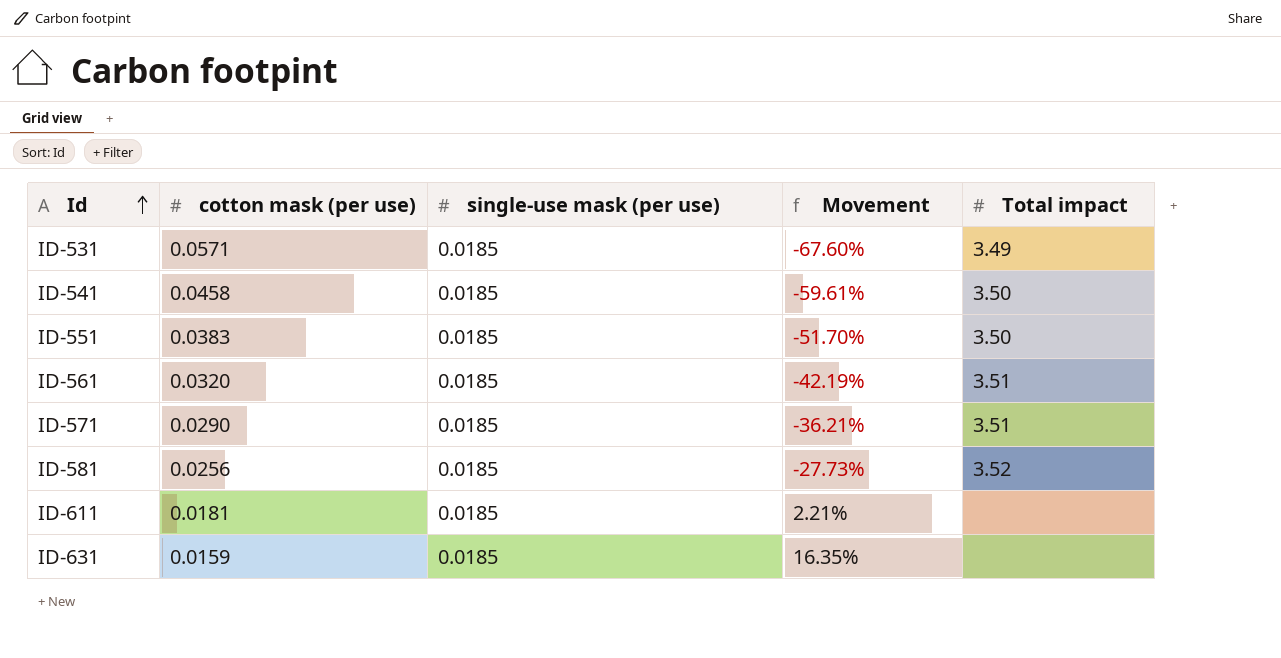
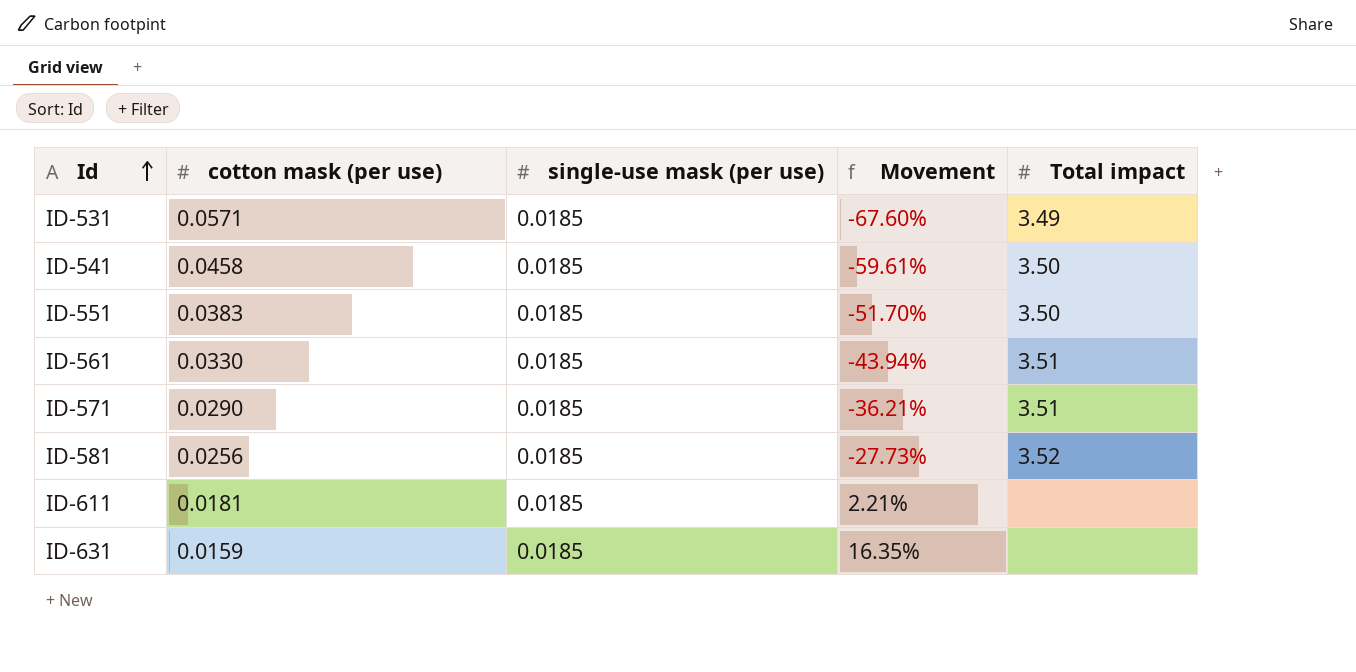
ID-561 | cotton mask (per use): 0.0320 -> 0.0330
ID-561 | Movement: -42.19% -> -43.94%

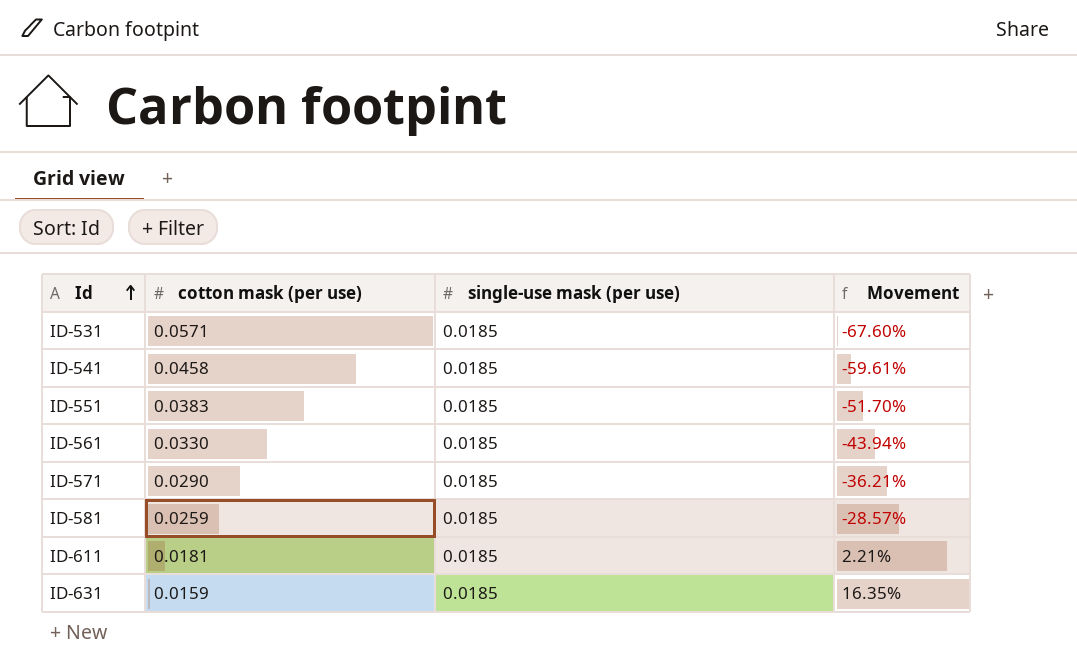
column Total impact | position: 5 -> none
ID-581 | cotton mask (per use): 0.0256 -> 0.0259
ID-581 | Movement: -27.73% -> -28.57%

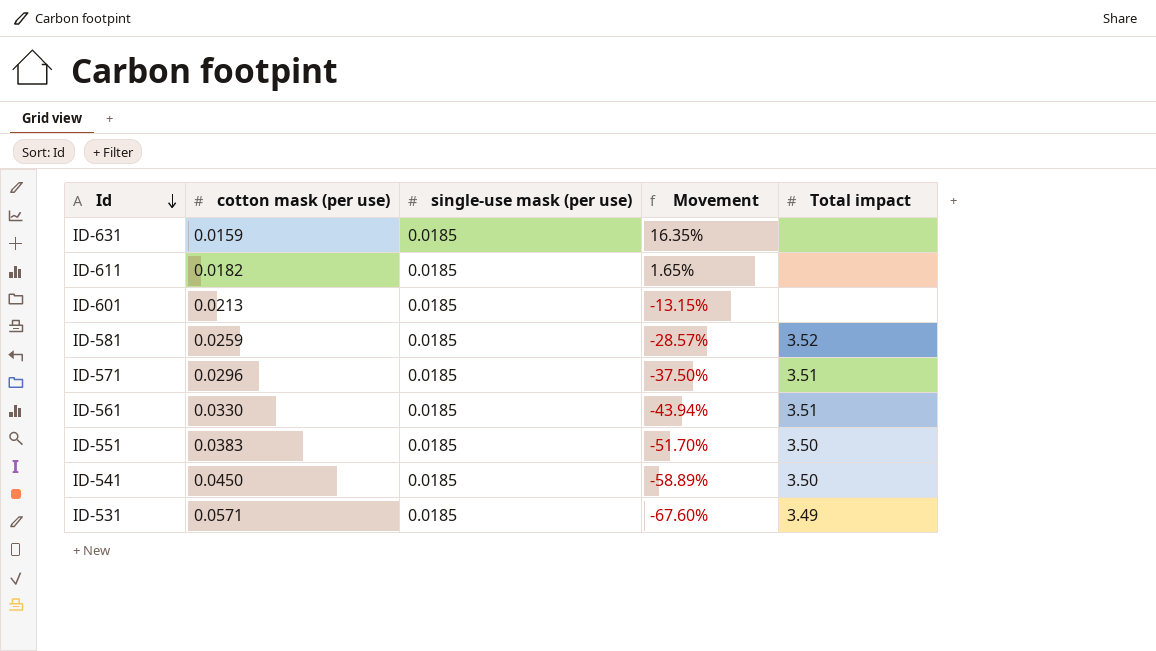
row order: Id ascending -> Id descending
column Total impact | position: none -> 5
ID-611 | cotton mask (per use): 0.0181 -> 0.0182
ID-611 | Movement: 2.21% -> 1.65%
row ID-601: none -> 0.0213 | 0.0185 | -13.15% | none
ID-571 | cotton mask (per use): 0.0290 -> 0.0296
ID-571 | Movement: -36.21% -> -37.50%
ID-541 | cotton mask (per use): 0.0458 -> 0.0450
ID-541 | Movement: -59.61% -> -58.89%

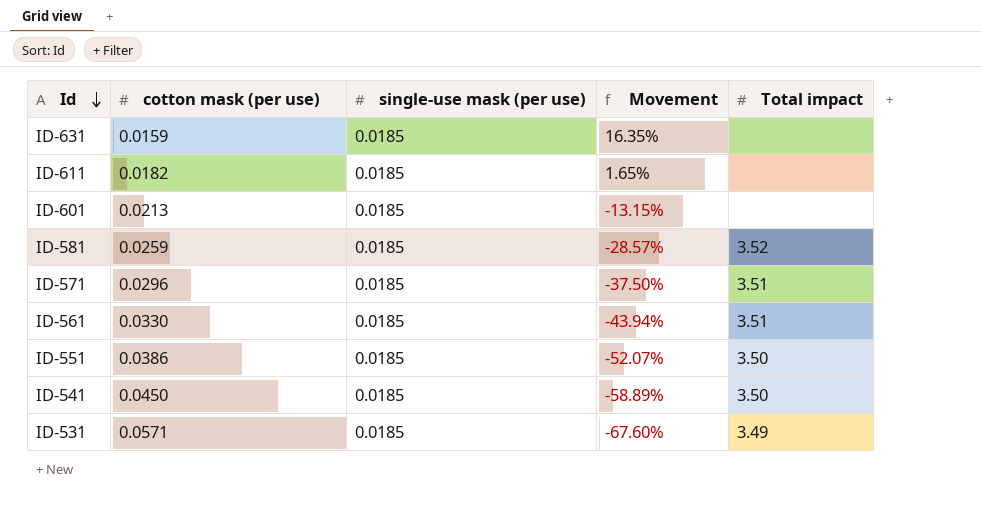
ID-551 | cotton mask (per use): 0.0383 -> 0.0386
ID-551 | Movement: -51.70% -> -52.07%

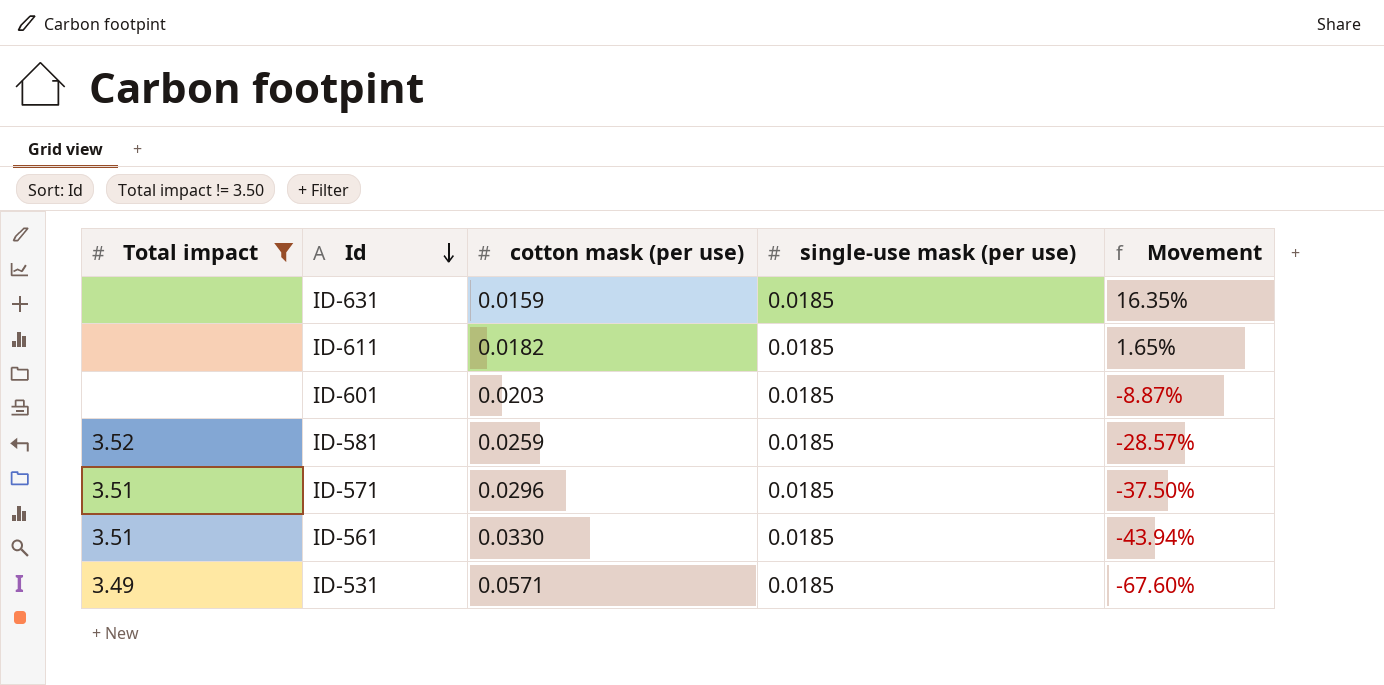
filter: none -> Total impact != 3.50
column Total impact | position: 5 -> 1
ID-601 | cotton mask (per use): 0.0213 -> 0.0203
ID-601 | Movement: -13.15% -> -8.87%

